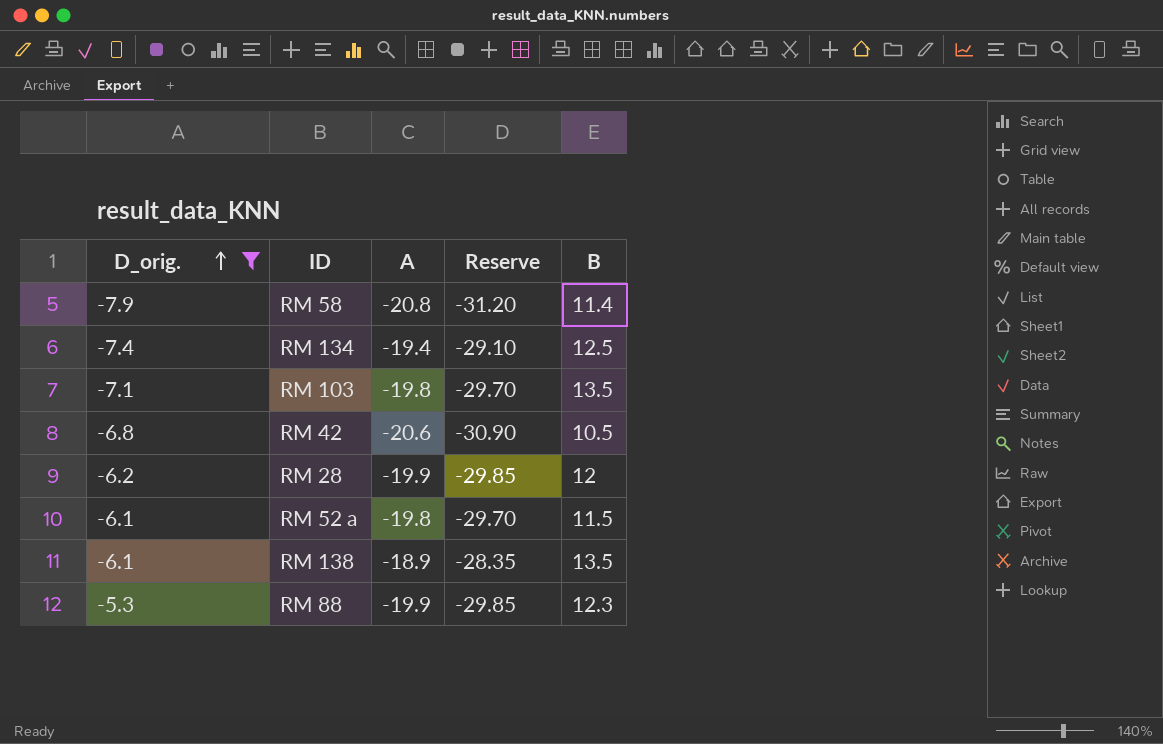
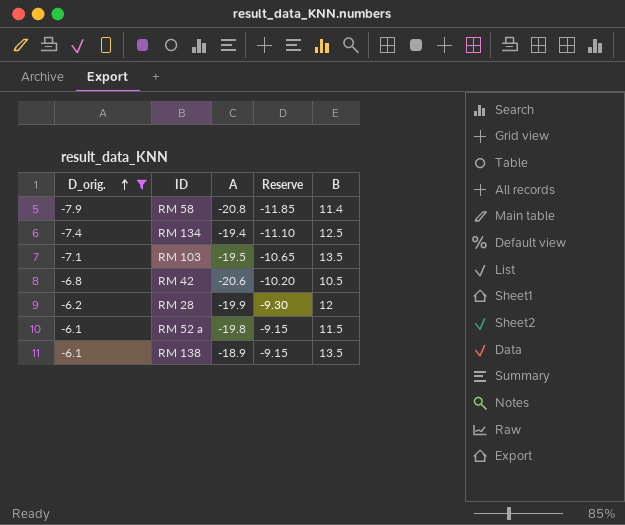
column Reserve | formula: [A] * 1.5 -> [D_orig.] * 1.5
row RM 88: -5.3 | -19.9 | -29.85 | 12.3 -> none
RM 103 | A: -19.8 -> -19.5

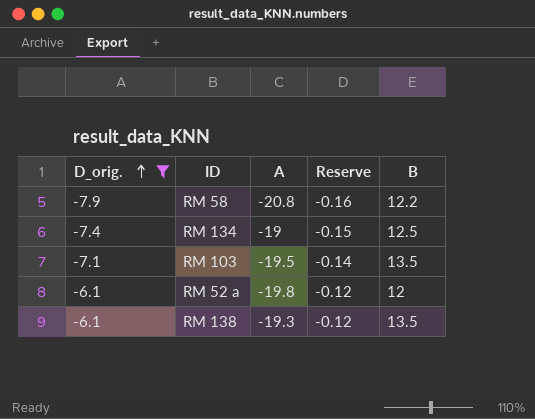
column Reserve | formula: [D_orig.] * 1.5 -> [D_orig.] * 0.02
row RM 42: -6.8 | -20.6 | -10.20 | 10.5 -> none
row RM 28: -6.2 | -19.9 | -9.30 | 12 -> none
RM 58 | B: 11.4 -> 12.2
RM 134 | A: -19.4 -> -19
RM 52 a | B: 11.5 -> 12
RM 138 | A: -18.9 -> -19.3

